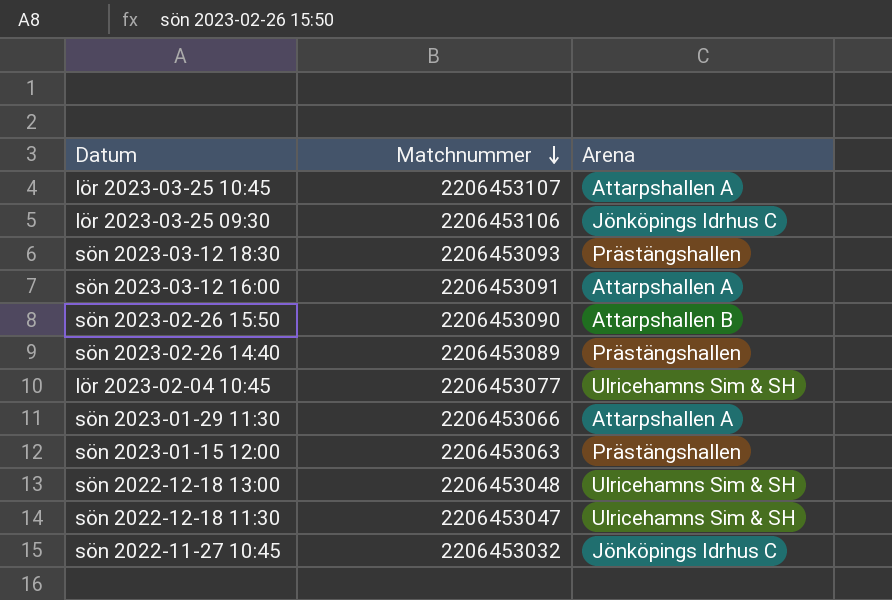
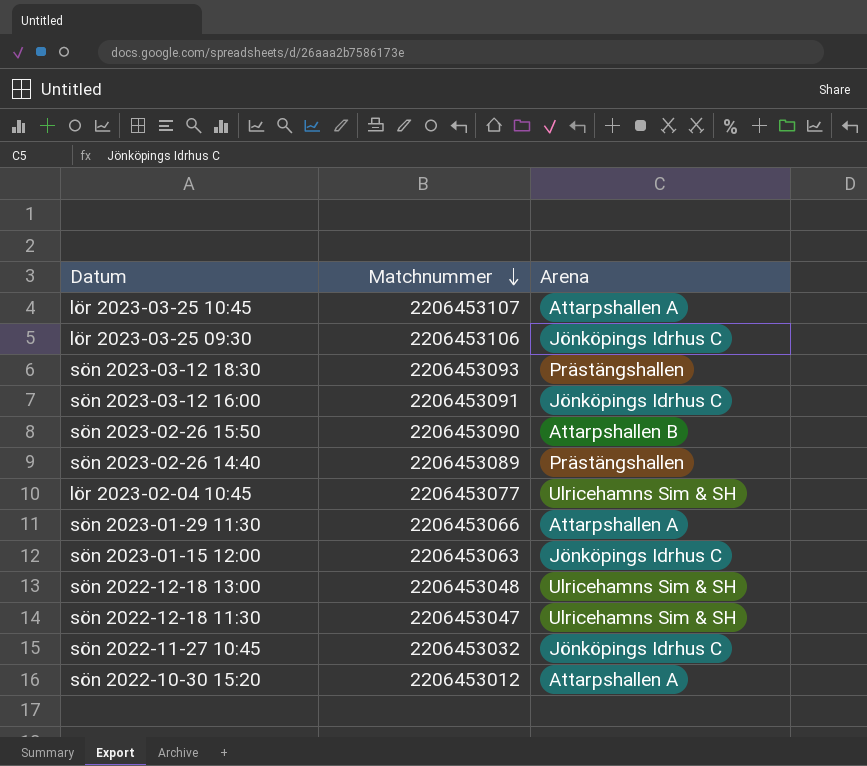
sön 2023-03-12 16:00 | Arena: Attarpshallen A -> Jönköpings Idrhus C
sön 2023-01-15 12:00 | Arena: Prästängshallen -> Jönköpings Idrhus C
row sön 2022-10-30 15:20: none -> 2206453012 | Attarpshallen A

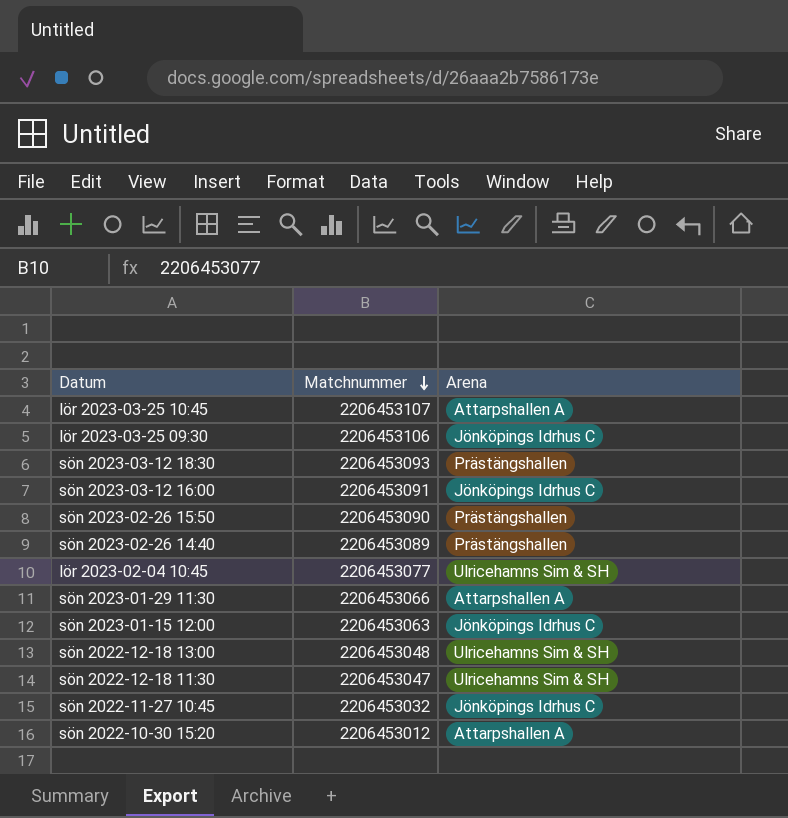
sön 2023-02-26 15:50 | Arena: Attarpshallen B -> Prästängshallen

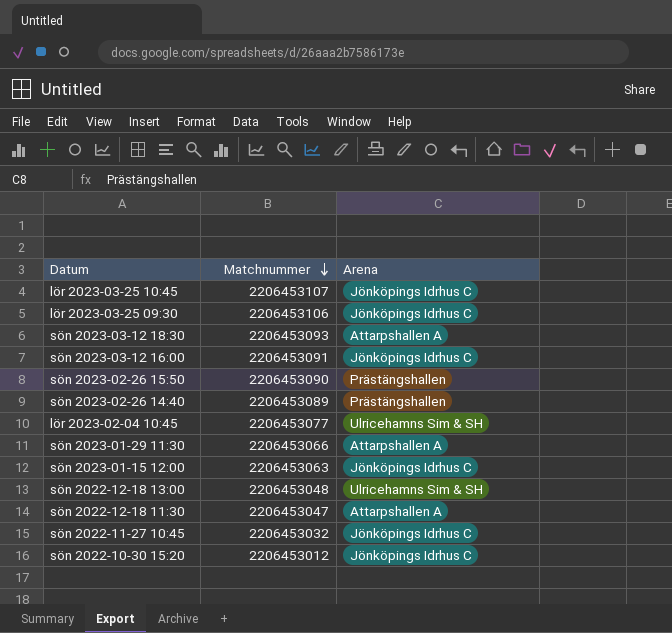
lör 2023-03-25 10:45 | Arena: Attarpshallen A -> Jönköpings Idrhus C
sön 2023-03-12 18:30 | Arena: Prästängshallen -> Attarpshallen A
sön 2022-12-18 11:30 | Arena: Ulricehamns Sim & SH -> Attarpshallen A
sön 2022-10-30 15:20 | Arena: Attarpshallen A -> Jönköpings Idrhus C

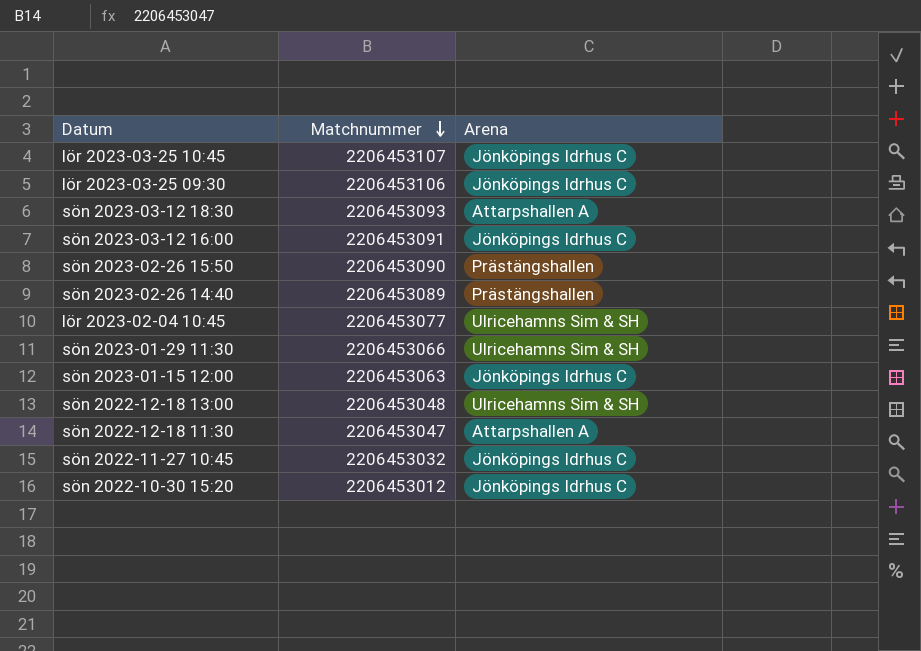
sön 2023-01-29 11:30 | Arena: Attarpshallen A -> Ulricehamns Sim & SH

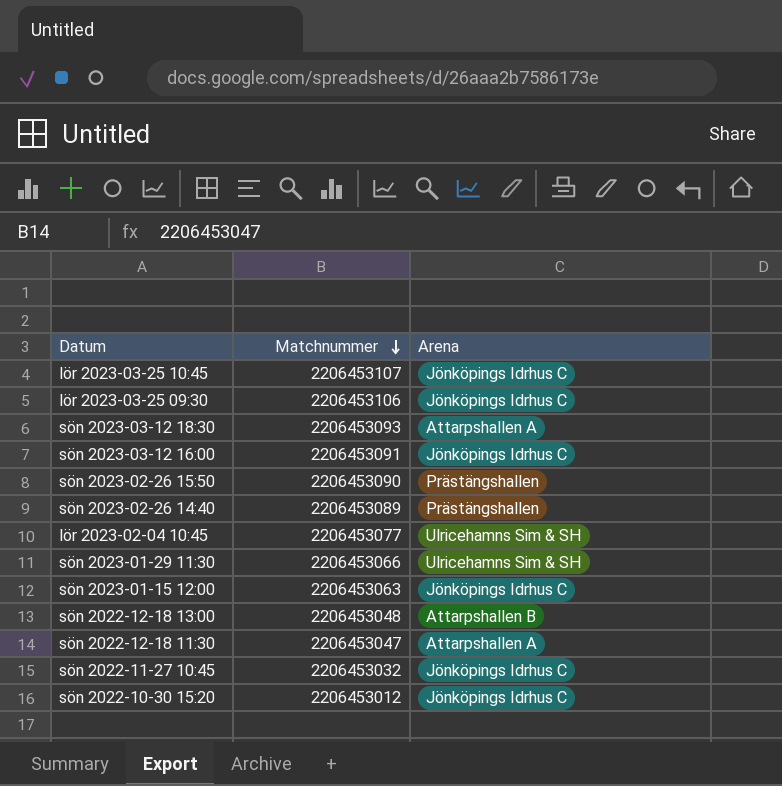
sön 2022-12-18 13:00 | Arena: Ulricehamns Sim & SH -> Attarpshallen B

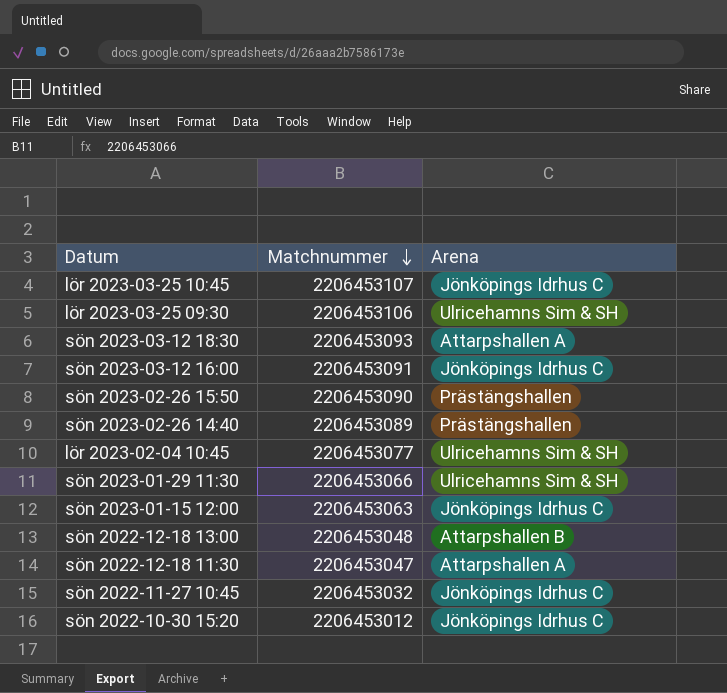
lör 2023-03-25 09:30 | Arena: Jönköpings Idrhus C -> Ulricehamns Sim & SH

